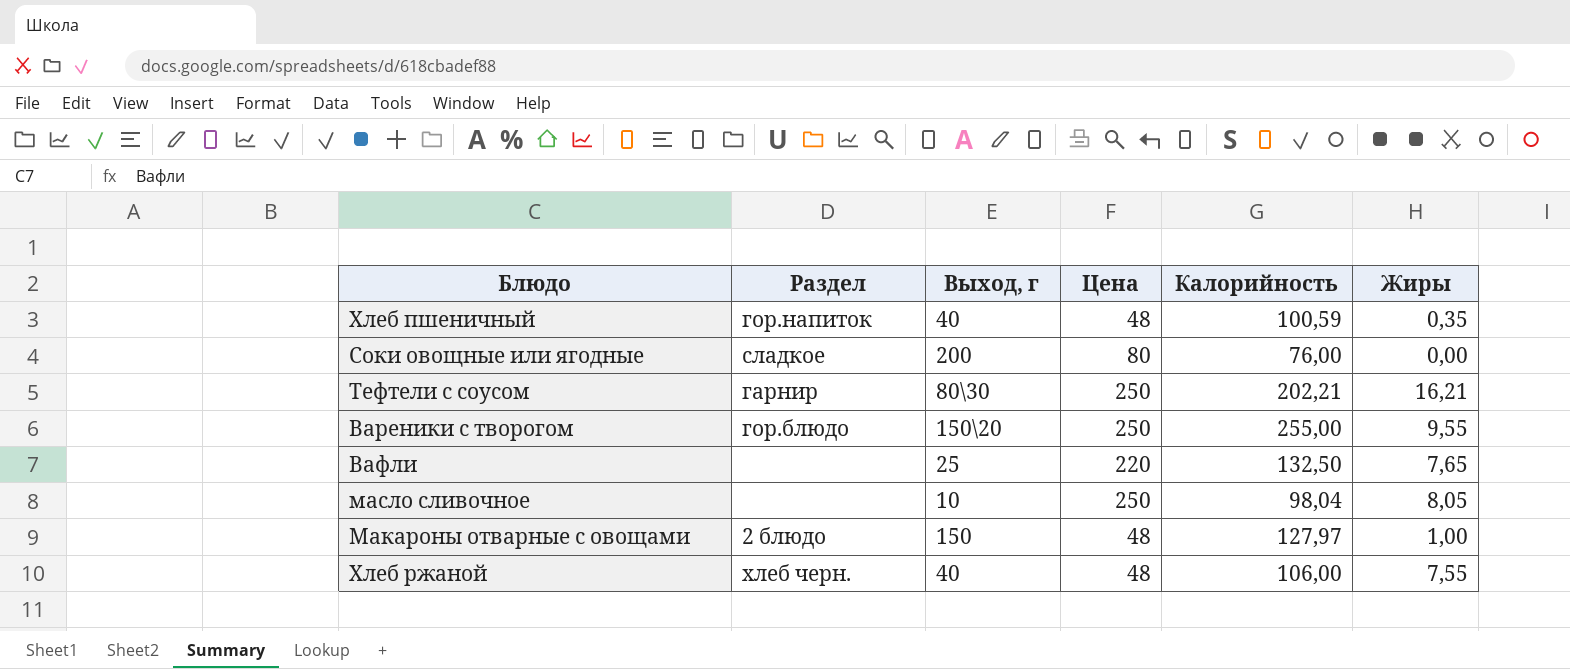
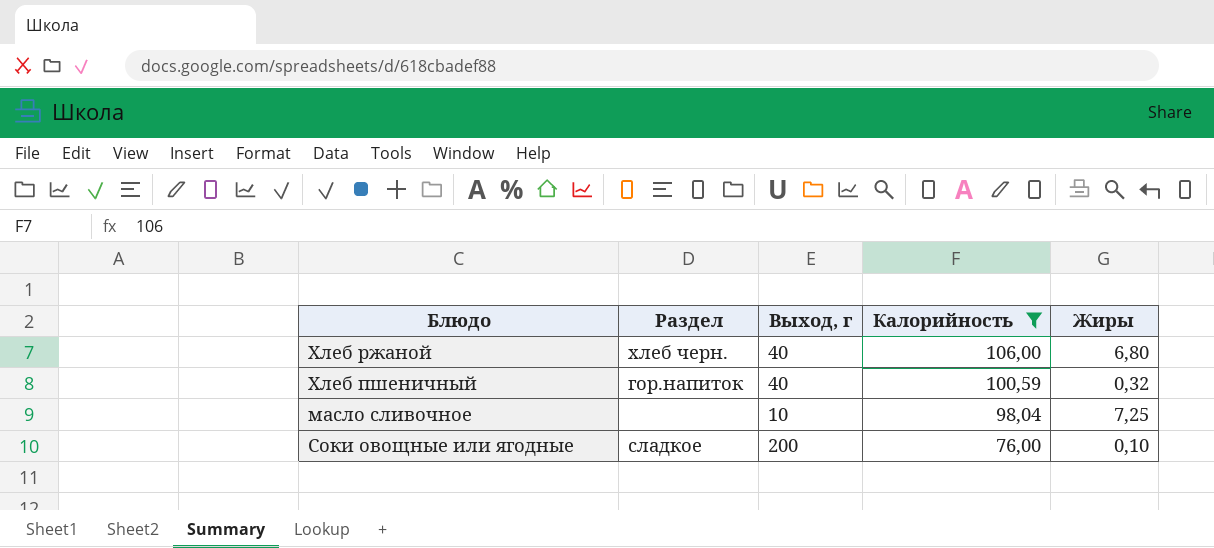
filter: none -> Калорийность <= 106,00
row order: none -> Калорийность descending
column Цена | position: 4 -> none
Хлеб ржаной | Жиры: 7,55 -> 6,80
Хлеб пшеничный | Жиры: 0,35 -> 0,32
масло сливочное | Жиры: 8,05 -> 7,25
Соки овощные или ягодные | Жиры: 0,00 -> 0,10

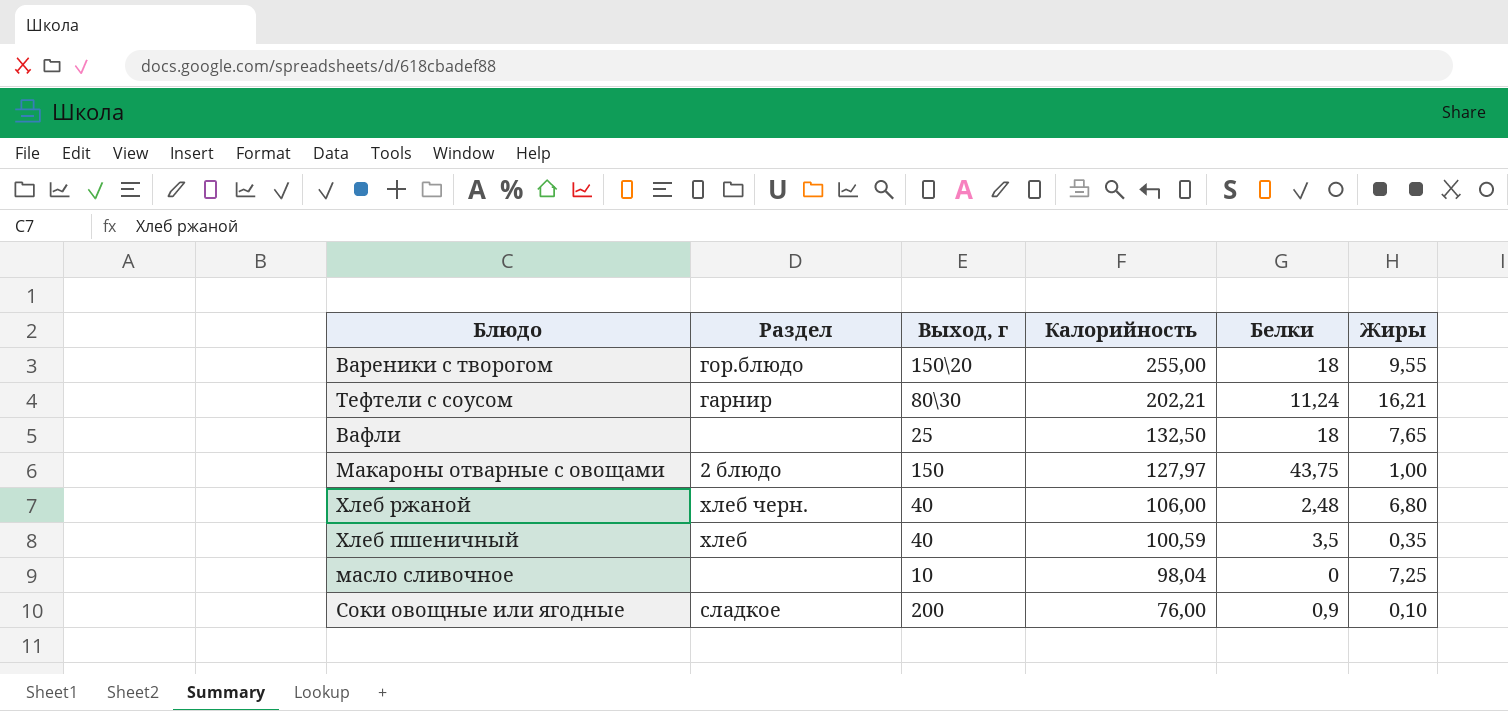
filter: Калорийность <= 106,00 -> none
column Белки | position: none -> 5
Хлеб пшеничный | Раздел: гор.напиток -> хлеб
Хлеб пшеничный | Жиры: 0,32 -> 0,35

